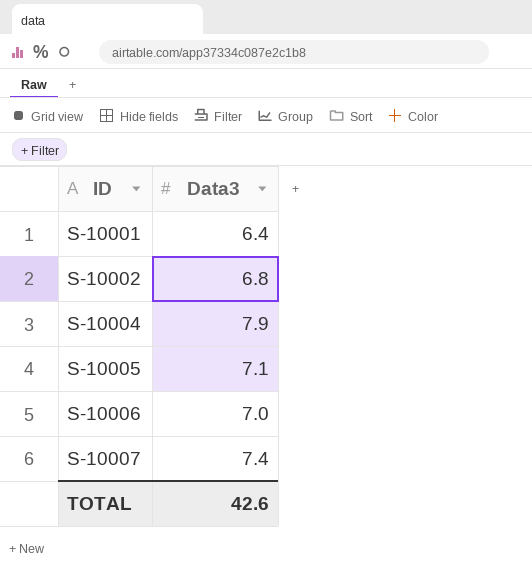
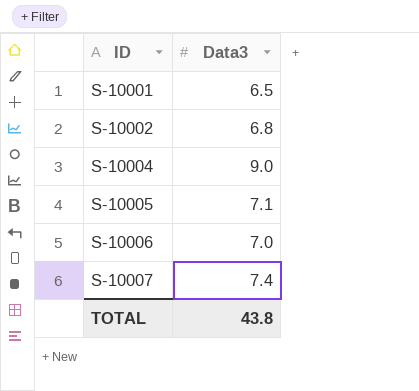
S-10001 | Data3: 6.4 -> 6.5
S-10004 | Data3: 7.9 -> 9.0
TOTAL | Data3: 42.6 -> 43.8

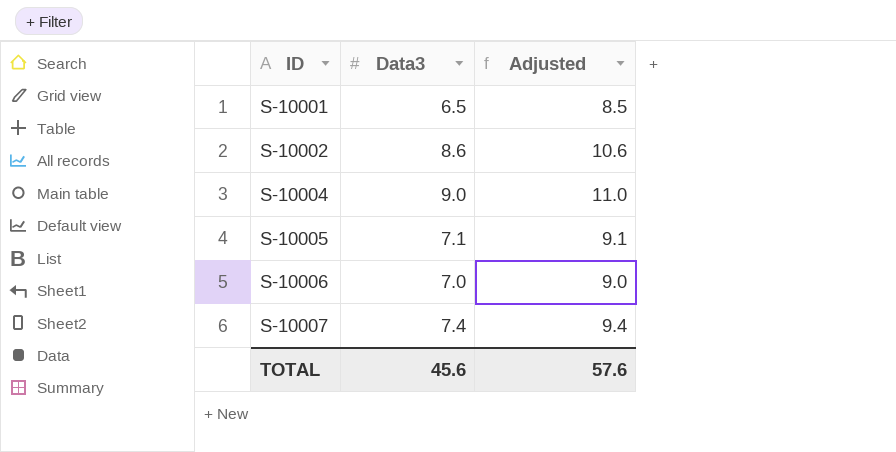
column Adjusted | formula: none -> [Data3] + 2
S-10002 | Data3: 6.8 -> 8.6
TOTAL | Data3: 43.8 -> 45.6

